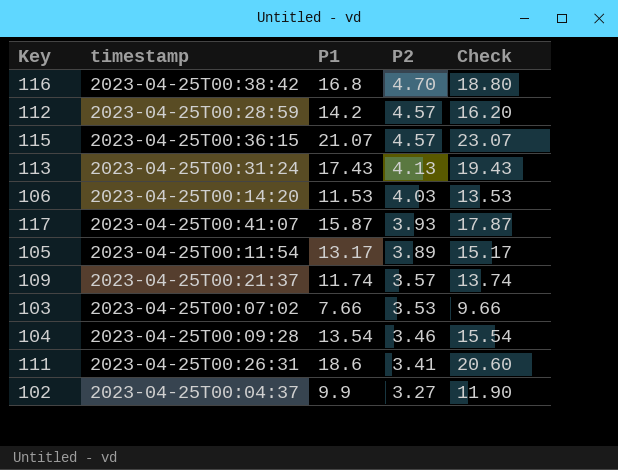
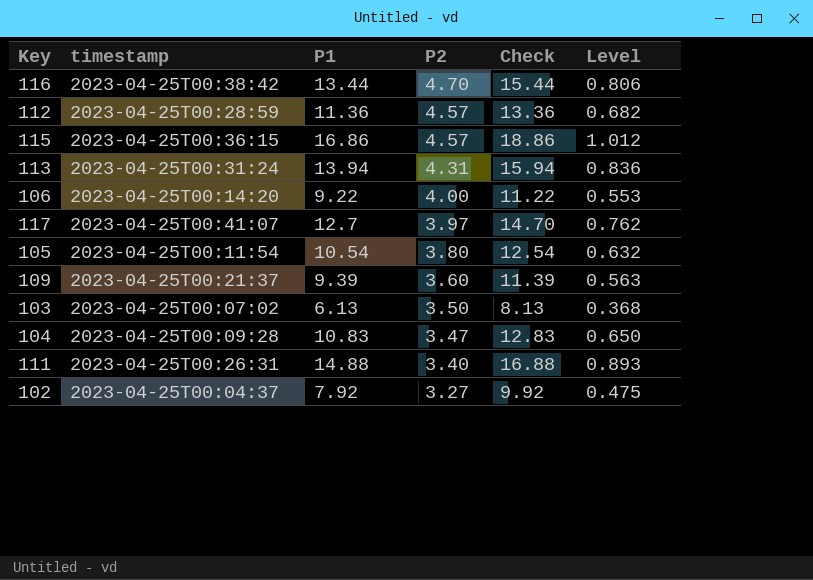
column Level | formula: none -> [P1] * 0.06
116 | P1: 16.8 -> 13.44
116 | Check: 18.80 -> 15.44
112 | P1: 14.2 -> 11.36
112 | Check: 16.20 -> 13.36
115 | P1: 21.07 -> 16.86
115 | Check: 23.07 -> 18.86
113 | P1: 17.43 -> 13.94
113 | P2: 4.13 -> 4.31
113 | Check: 19.43 -> 15.94
106 | P1: 11.53 -> 9.22
106 | P2: 4.03 -> 4.00
106 | Check: 13.53 -> 11.22
117 | P1: 15.87 -> 12.7
117 | P2: 3.93 -> 3.97
117 | Check: 17.87 -> 14.70
105 | P1: 13.17 -> 10.54
105 | P2: 3.89 -> 3.80
105 | Check: 15.17 -> 12.54
109 | P1: 11.74 -> 9.39
109 | P2: 3.57 -> 3.60
109 | Check: 13.74 -> 11.39
103 | P1: 7.66 -> 6.13
103 | P2: 3.53 -> 3.50
103 | Check: 9.66 -> 8.13
104 | P1: 13.54 -> 10.83
104 | P2: 3.46 -> 3.47
104 | Check: 15.54 -> 12.83
111 | P1: 18.6 -> 14.88
111 | P2: 3.41 -> 3.40
111 | Check: 20.60 -> 16.88
102 | P1: 9.9 -> 7.92
102 | Check: 11.90 -> 9.92

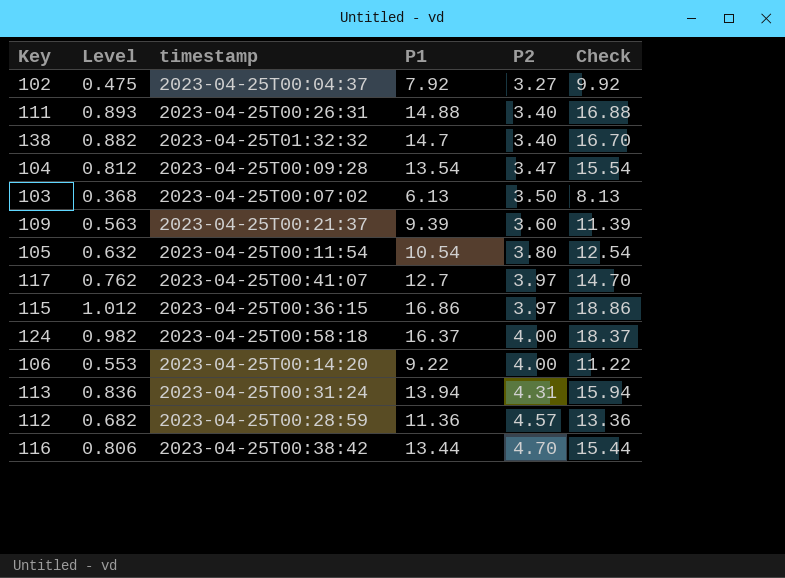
row order: P2 descending -> P2 ascending
column Level | position: 6 -> 2
row 138: none -> 0.882 | 2023-04-25T01:32:32 | 14.7 | 3.40 | 16.70
104 | Level: 0.650 -> 0.812
104 | P1: 10.83 -> 13.54
104 | Check: 12.83 -> 15.54
115 | P2: 4.57 -> 3.97
row 124: none -> 0.982 | 2023-04-25T00:58:18 | 16.37 | 4.00 | 18.37

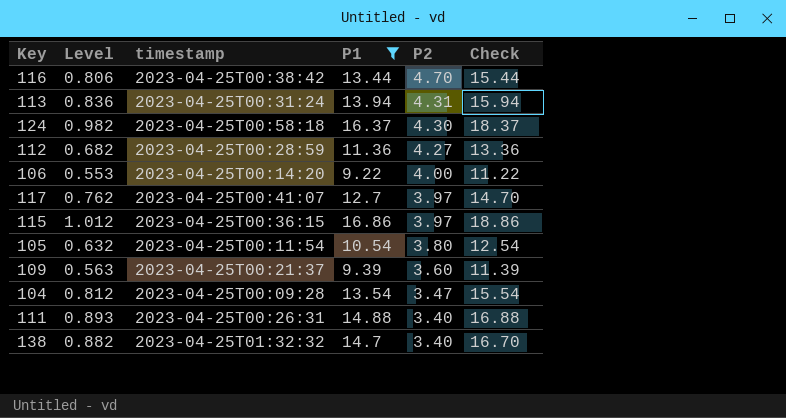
filter: none -> P1 >= 9.22
row order: P2 ascending -> P2 descending
124 | P2: 4.00 -> 4.30
112 | P2: 4.57 -> 4.27

